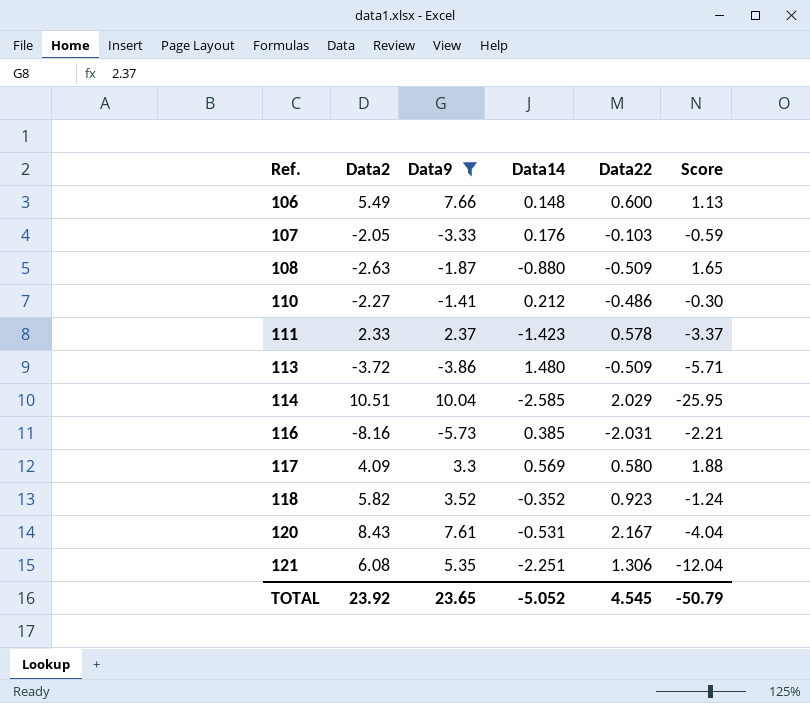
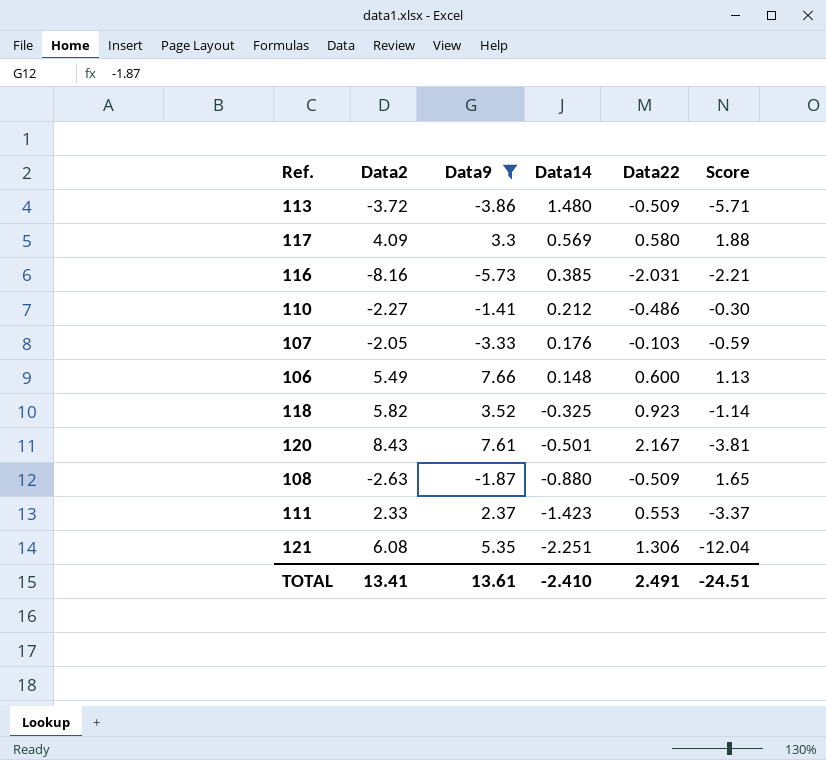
row order: Ref. ascending -> Data14 descending
row 114: 10.51 | 10.04 | -2.585 | 2.029 | -25.95 -> none
118 | Data14: -0.352 -> -0.325
118 | Score: -1.24 -> -1.14
120 | Data14: -0.531 -> -0.501
120 | Score: -4.04 -> -3.81
111 | Data22: 0.578 -> 0.553
TOTAL | Data2: 23.92 -> 13.41
TOTAL | Data9: 23.65 -> 13.61
TOTAL | Data14: -5.052 -> -2.410
TOTAL | Data22: 4.545 -> 2.491
TOTAL | Score: -50.79 -> -24.51

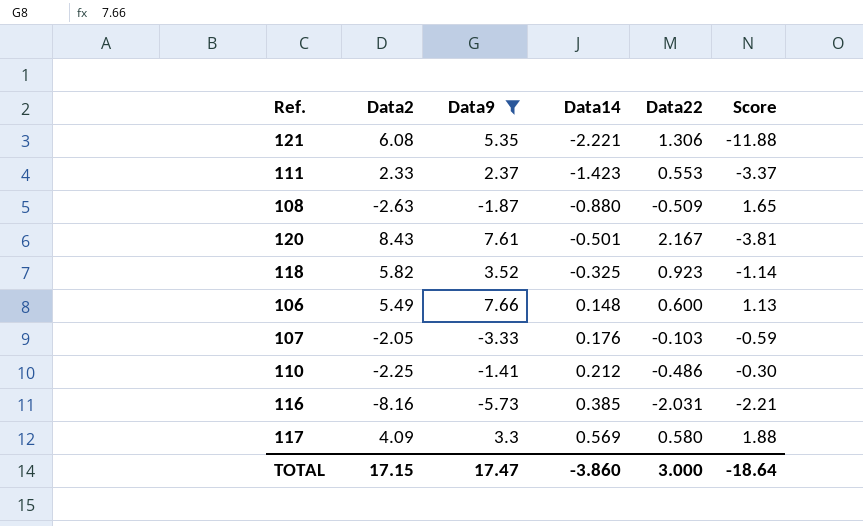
row order: Data14 descending -> Data14 ascending
row 113: -3.72 | -3.86 | 1.480 | -0.509 | -5.71 -> none
121 | Data14: -2.251 -> -2.221
121 | Score: -12.04 -> -11.88
110 | Data2: -2.27 -> -2.25
TOTAL | Data2: 13.41 -> 17.15
TOTAL | Data9: 13.61 -> 17.47
TOTAL | Data14: -2.410 -> -3.860
TOTAL | Data22: 2.491 -> 3.000
TOTAL | Score: -24.51 -> -18.64

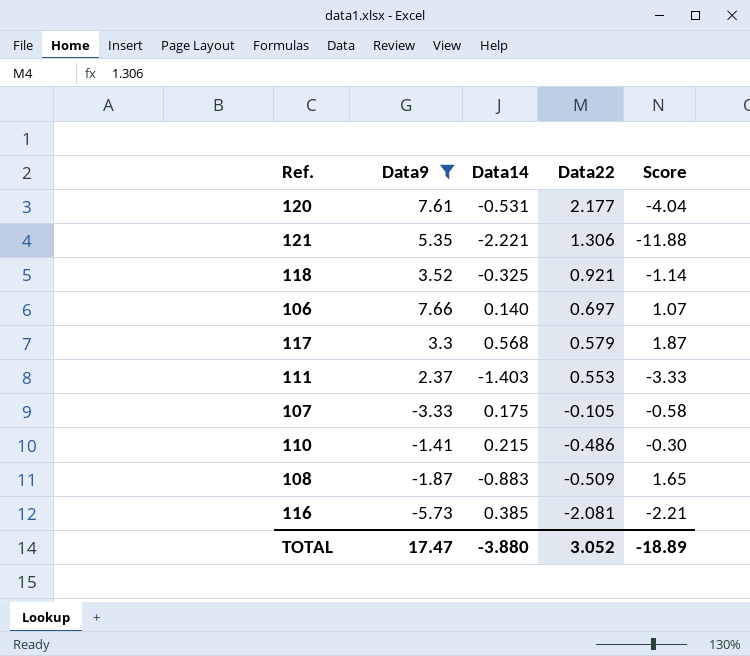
row order: Data14 ascending -> Data22 descending
column Data2 | position: 2 -> none
120 | Data14: -0.501 -> -0.531
120 | Data22: 2.167 -> 2.177
120 | Score: -3.81 -> -4.04
118 | Data22: 0.923 -> 0.921
106 | Data14: 0.148 -> 0.140
106 | Data22: 0.600 -> 0.697
106 | Score: 1.13 -> 1.07
117 | Data14: 0.569 -> 0.568
117 | Data22: 0.580 -> 0.579
117 | Score: 1.88 -> 1.87
111 | Data14: -1.423 -> -1.403
111 | Score: -3.37 -> -3.33
107 | Data14: 0.176 -> 0.175
107 | Data22: -0.103 -> -0.105
107 | Score: -0.59 -> -0.58
110 | Data14: 0.212 -> 0.215
108 | Data14: -0.880 -> -0.883
116 | Data22: -2.031 -> -2.081
TOTAL | Data14: -3.860 -> -3.880
TOTAL | Data22: 3.000 -> 3.052
TOTAL | Score: -18.64 -> -18.89

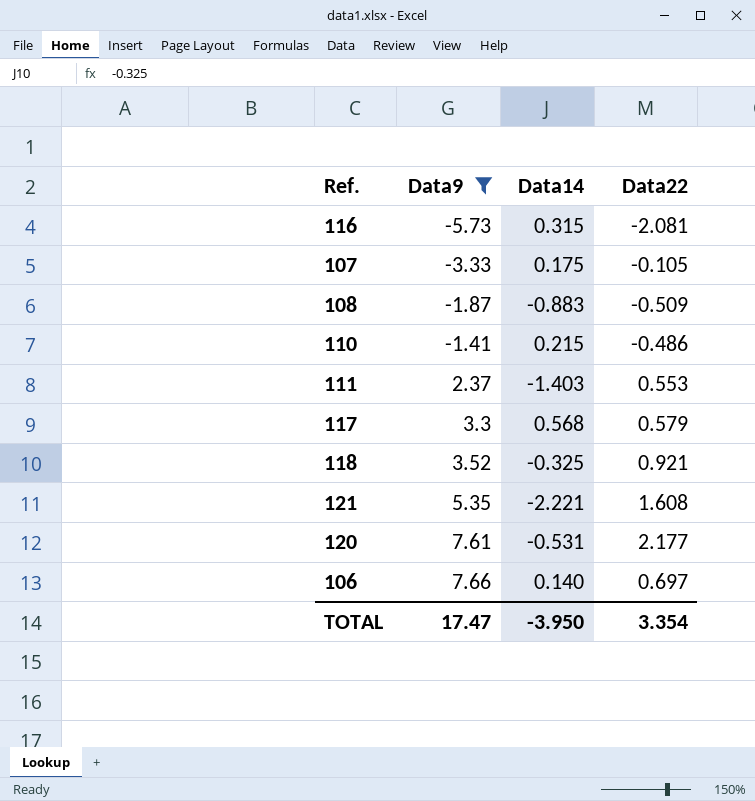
row order: Data22 descending -> Data9 ascending
column Score | formula: [Data9] * [Data14] -> none
116 | Data14: 0.385 -> 0.315
121 | Data22: 1.306 -> 1.608
TOTAL | Data14: -3.880 -> -3.950
TOTAL | Data22: 3.052 -> 3.354

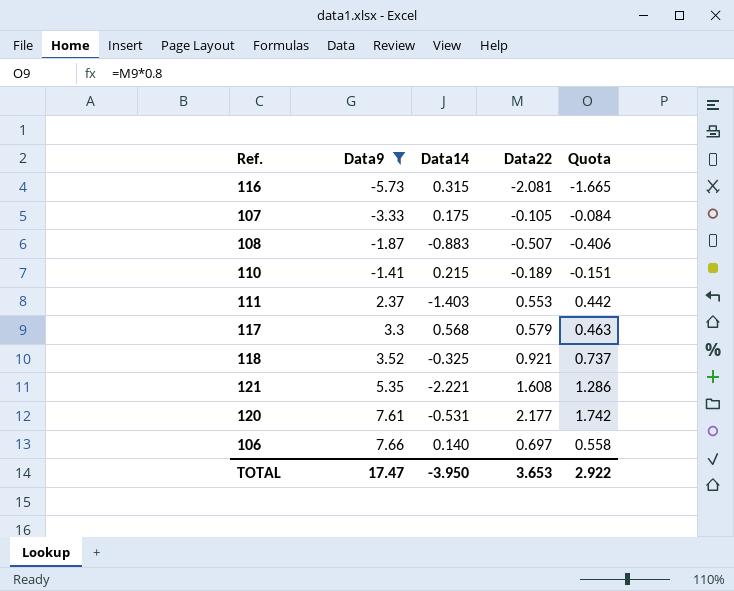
column Quota | formula: none -> [Data22] * 0.8
108 | Data22: -0.509 -> -0.507
110 | Data22: -0.486 -> -0.189
TOTAL | Data22: 3.354 -> 3.653

